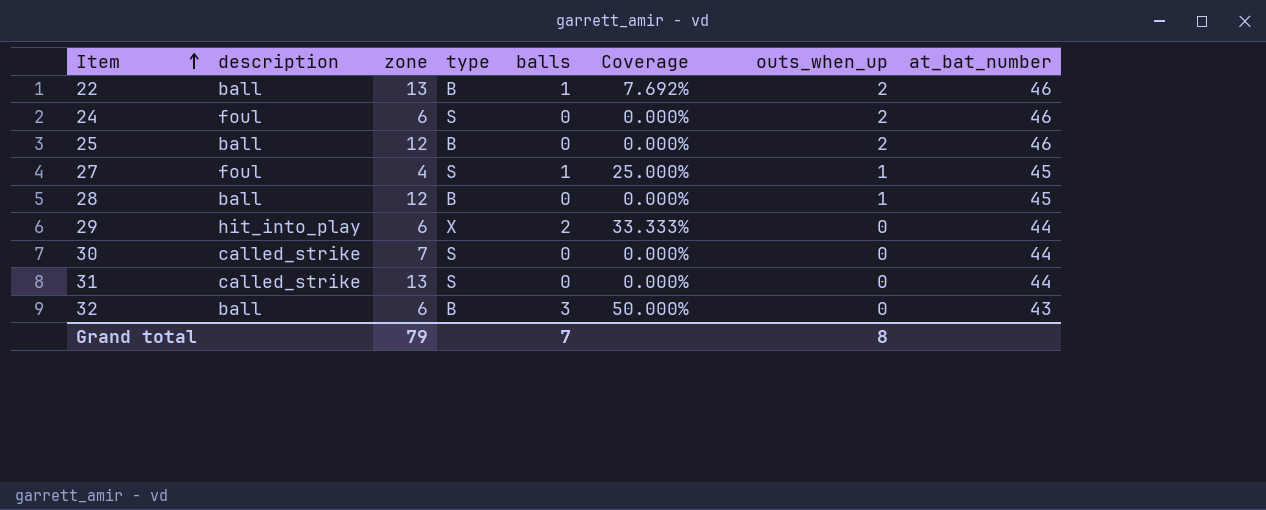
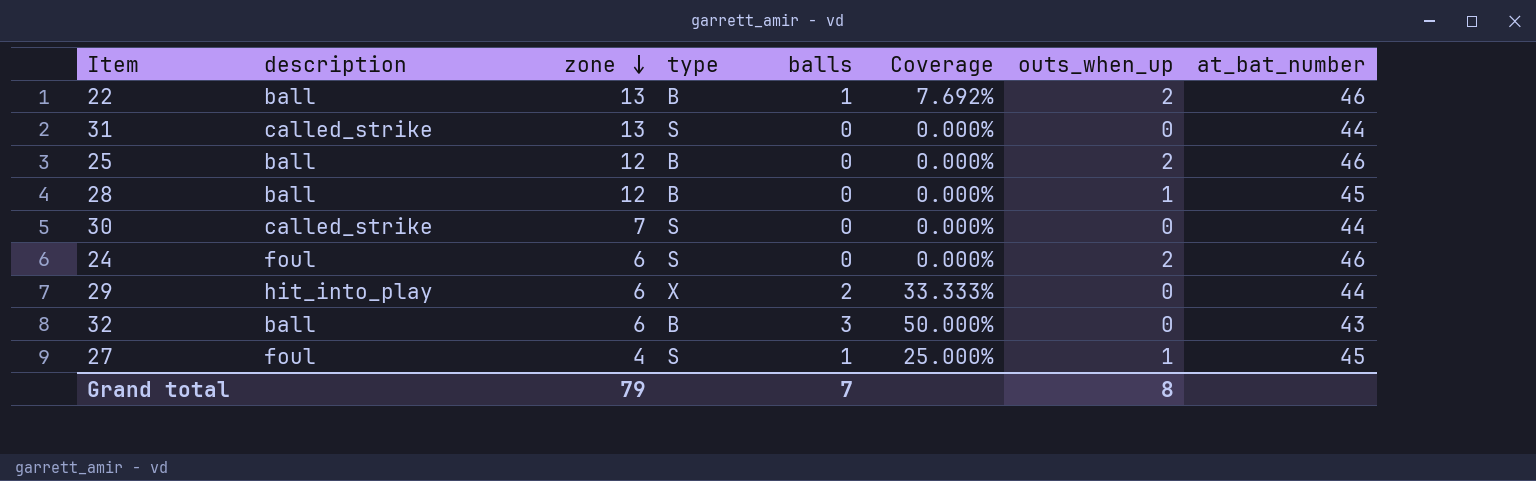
row order: Item ascending -> zone descending

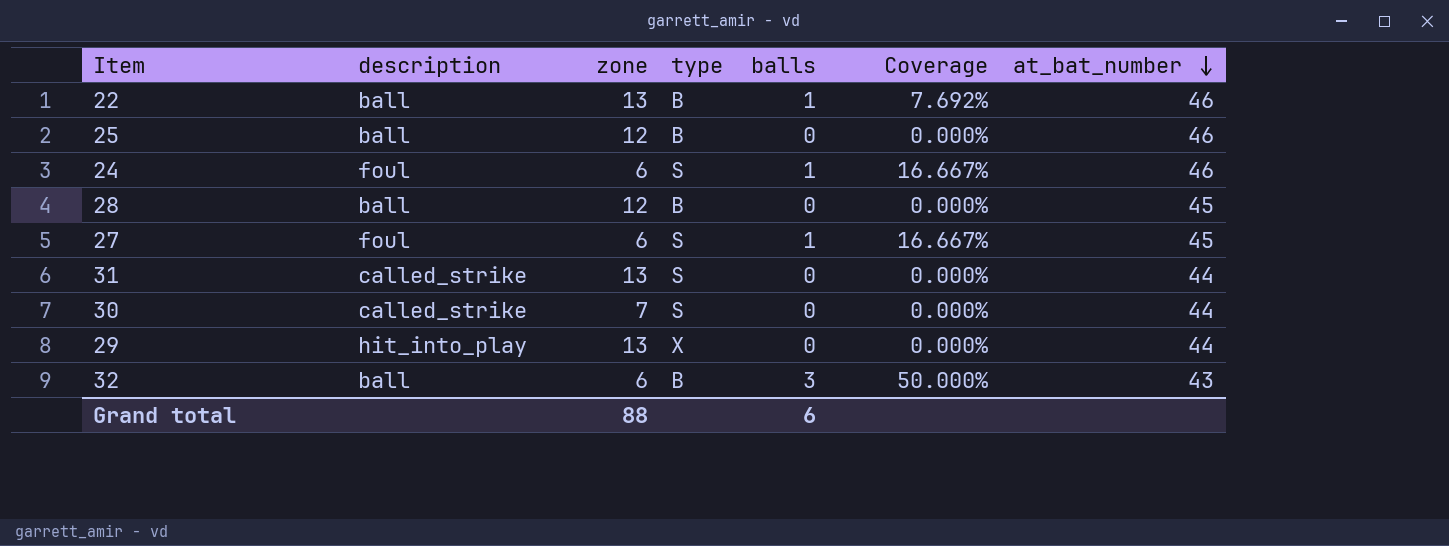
row order: zone descending -> at_bat_number descending
column outs_when_up | position: 7 -> none
24 | balls: 0 -> 1
24 | Coverage: 0.000% -> 16.667%
27 | zone: 4 -> 6
27 | Coverage: 25.000% -> 16.667%
29 | zone: 6 -> 13
29 | balls: 2 -> 0
29 | Coverage: 33.333% -> 0.000%
Grand total | zone: 79 -> 88
Grand total | balls: 7 -> 6

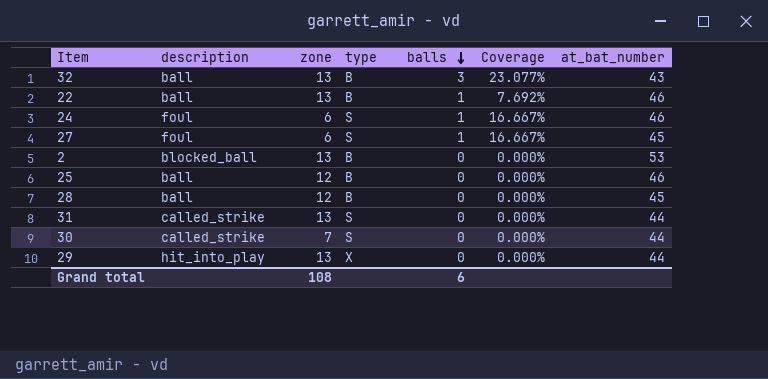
row order: at_bat_number descending -> balls descending
32 | zone: 6 -> 13
32 | Coverage: 50.000% -> 23.077%
row 2: none -> blocked_ball | 13 | B | 0 | 0.000% | 53
Grand total | zone: 88 -> 108

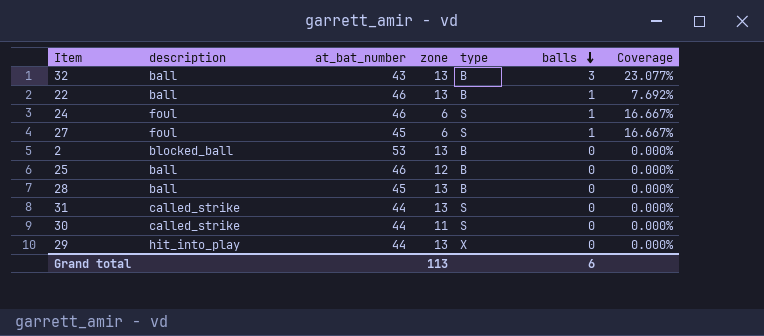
column at_bat_number | position: 7 -> 3
28 | zone: 12 -> 13
30 | zone: 7 -> 11
Grand total | zone: 108 -> 113

